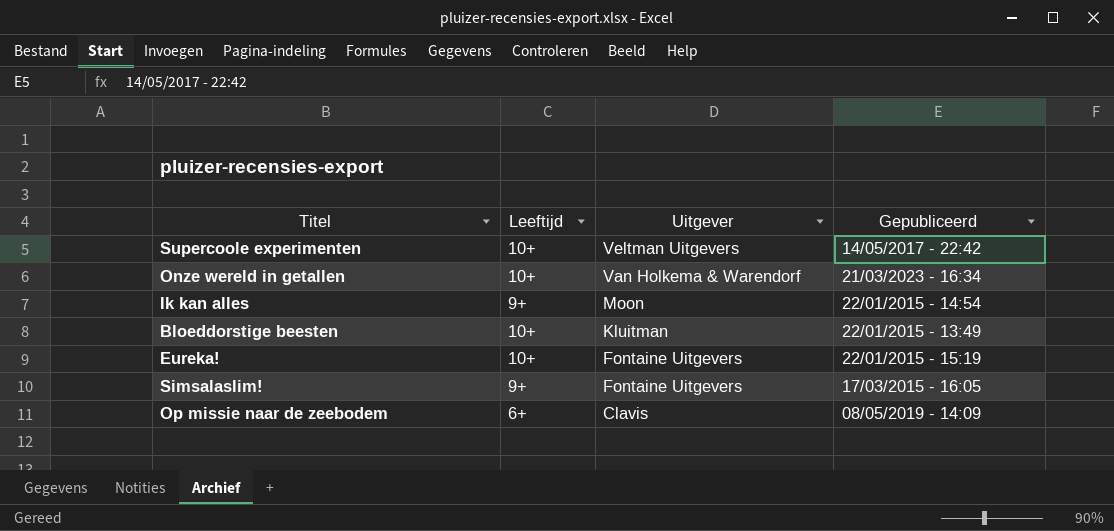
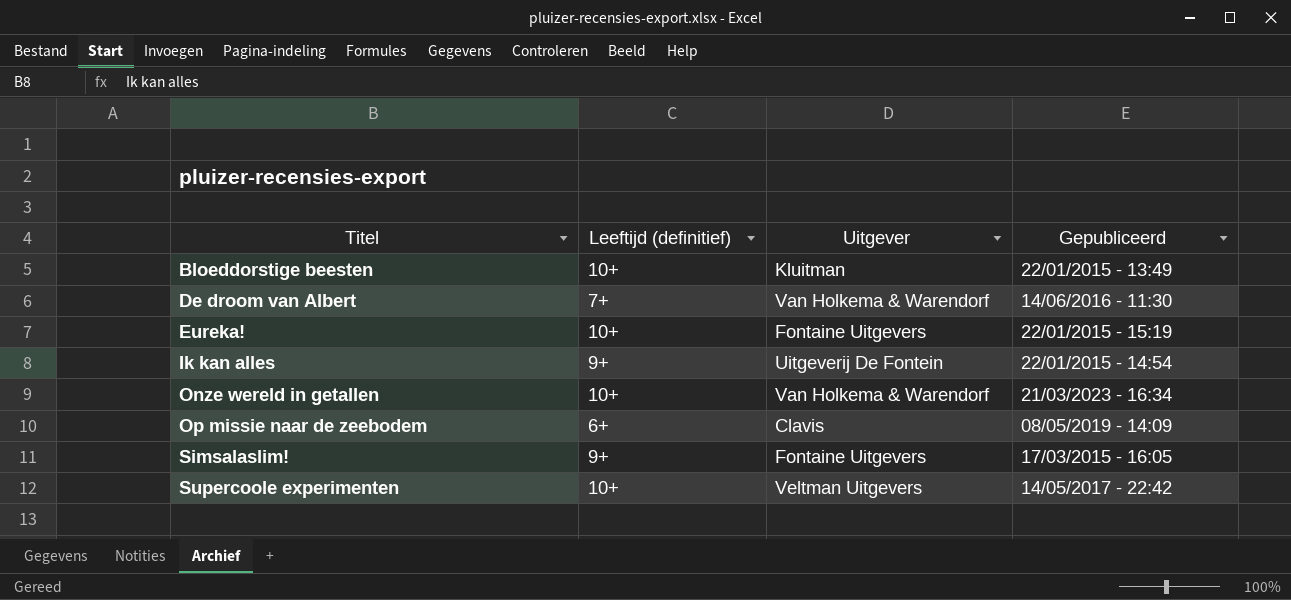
row order: Uitgever descending -> Titel ascending
column name: Leeftijd -> Leeftijd (definitief)
row De droom van Albert: none -> 7+ | Van Holkema & Warendorf | 14/06/2016 - 11:30
Ik kan alles | Uitgever: Moon -> Uitgeverij De Fontein

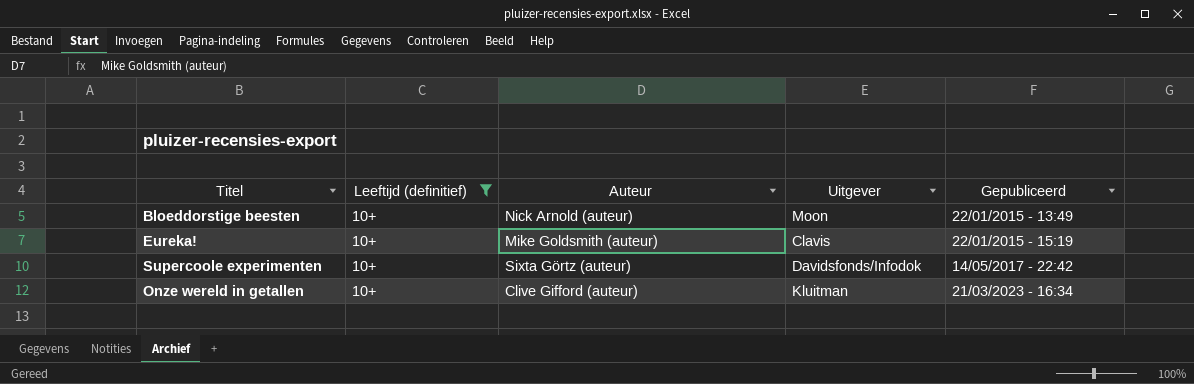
filter: none -> Leeftijd (definitief) = 10+
row order: Titel ascending -> Gepubliceerd ascending
column Auteur | position: none -> 3
Bloeddorstige beesten | Uitgever: Kluitman -> Moon
Eureka! | Uitgever: Fontaine Uitgevers -> Clavis
Supercoole experimenten | Uitgever: Veltman Uitgevers -> Davidsfonds/Infodok
Onze wereld in getallen | Uitgever: Van Holkema & Warendorf -> Kluitman

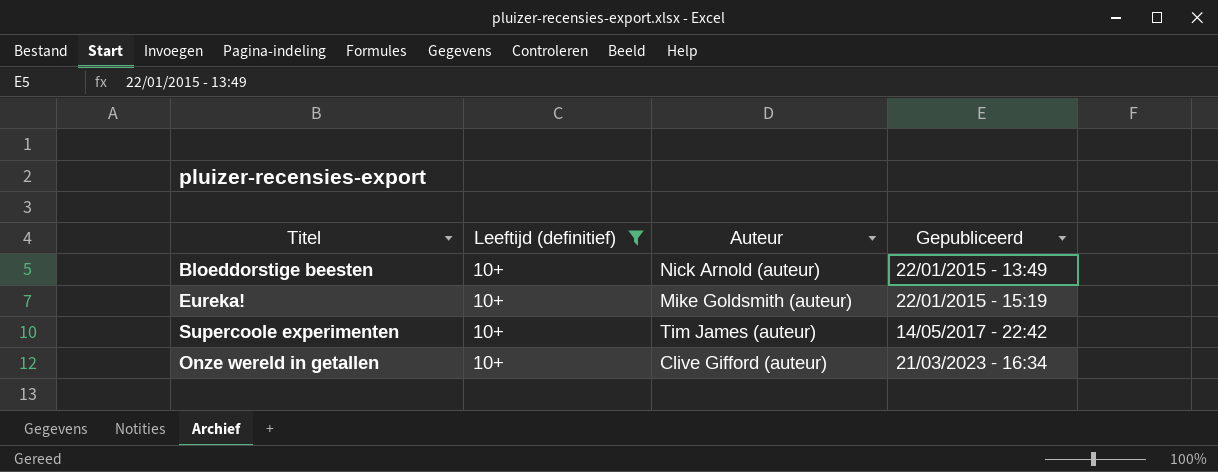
column Uitgever | position: 4 -> none
Supercoole experimenten | Auteur: Sixta Görtz (auteur) -> Tim James (auteur)

